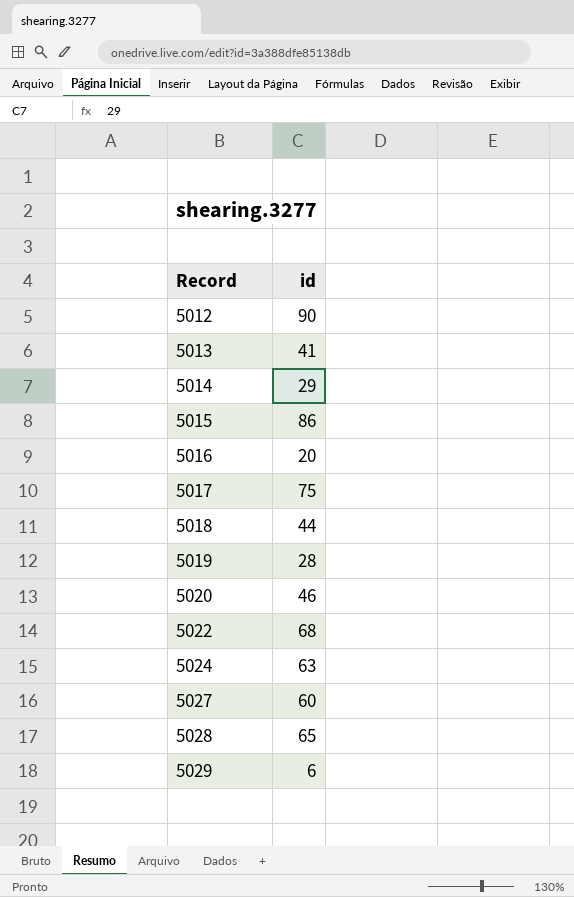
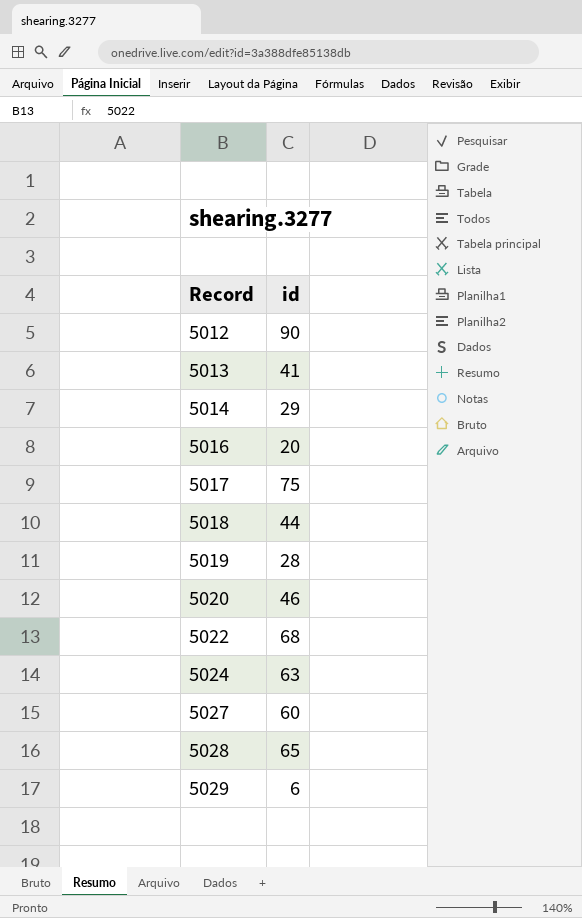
row 5015: 86 -> none

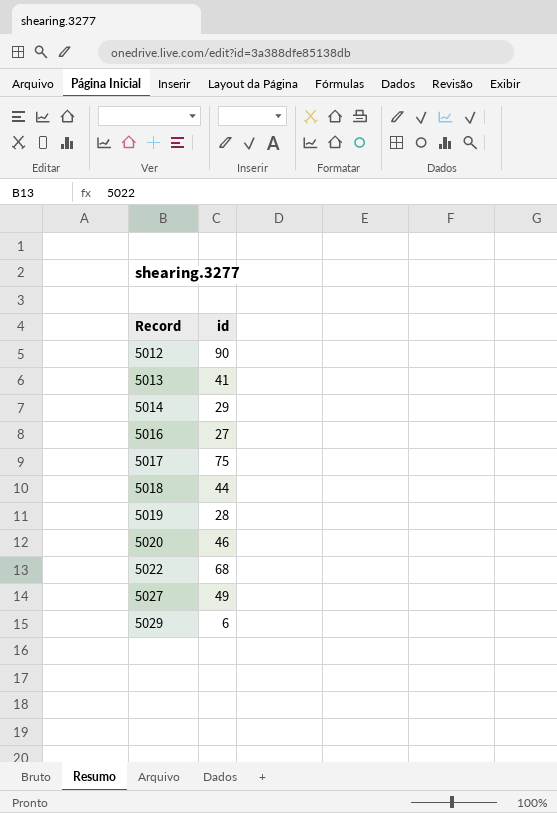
row 5024: 63 -> none
row 5028: 65 -> none
5016 | id: 20 -> 27
5027 | id: 60 -> 49

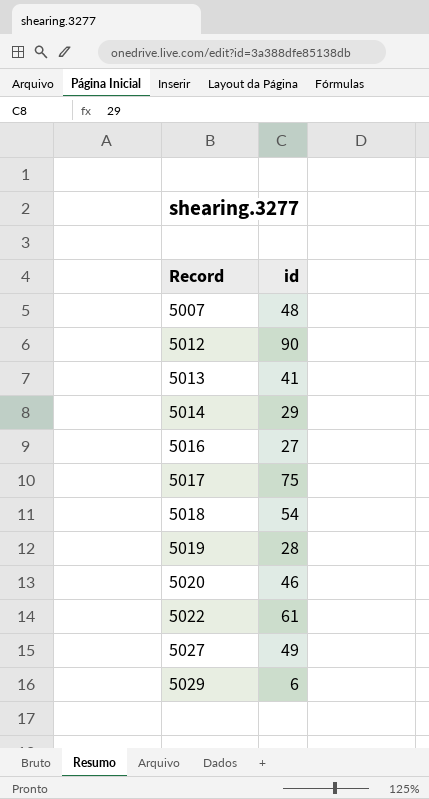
row 5007: none -> 48
5018 | id: 44 -> 54
5022 | id: 68 -> 61

